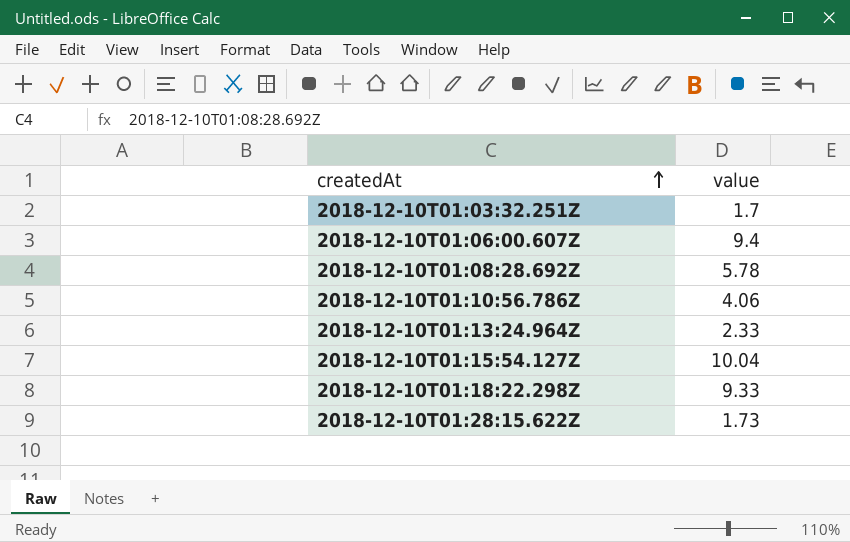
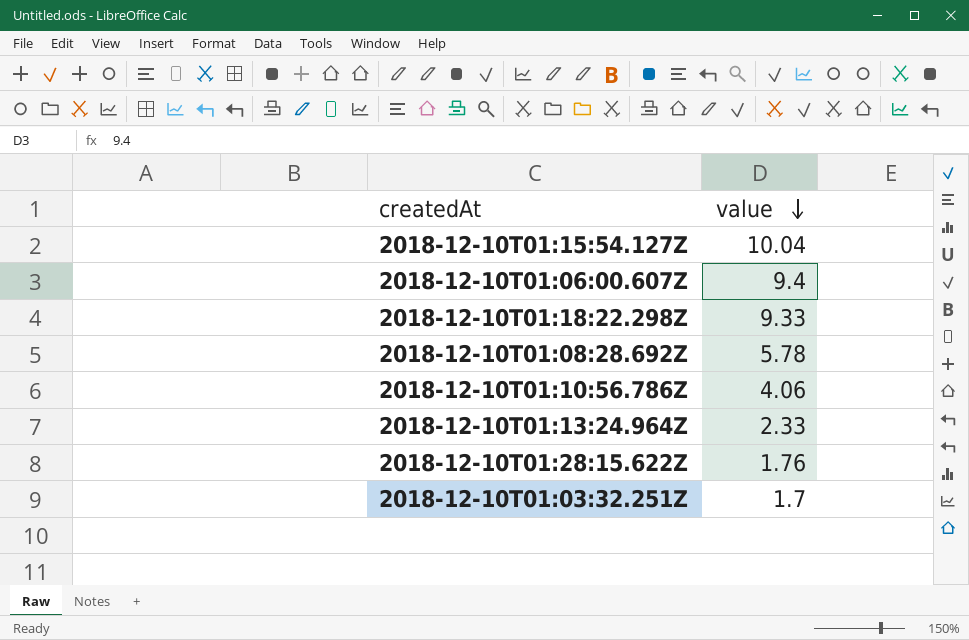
row order: createdAt ascending -> value descending
2018-12-10T01:28:15.622Z | value: 1.73 -> 1.76

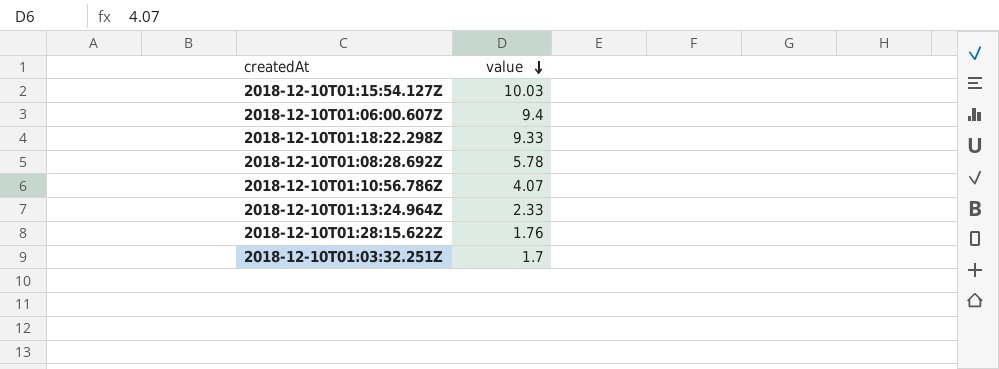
2018-12-10T01:15:54.127Z | value: 10.04 -> 10.03
2018-12-10T01:10:56.786Z | value: 4.06 -> 4.07

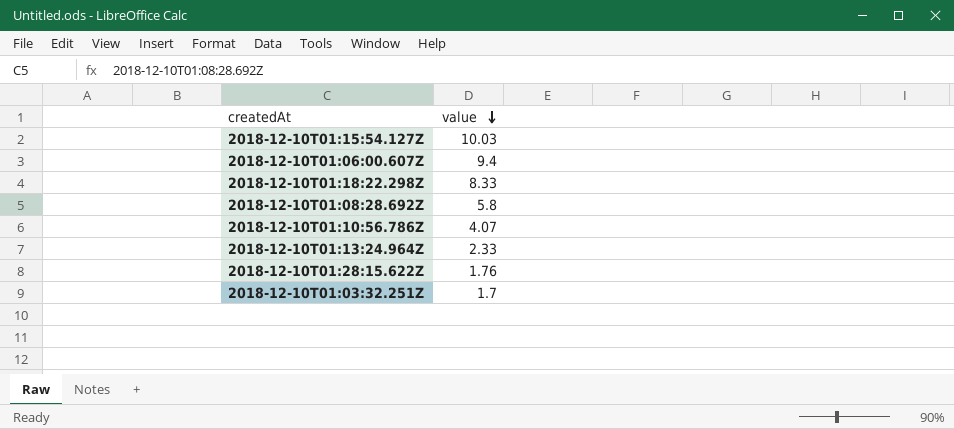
2018-12-10T01:18:22.298Z | value: 9.33 -> 8.33
2018-12-10T01:08:28.692Z | value: 5.78 -> 5.8

